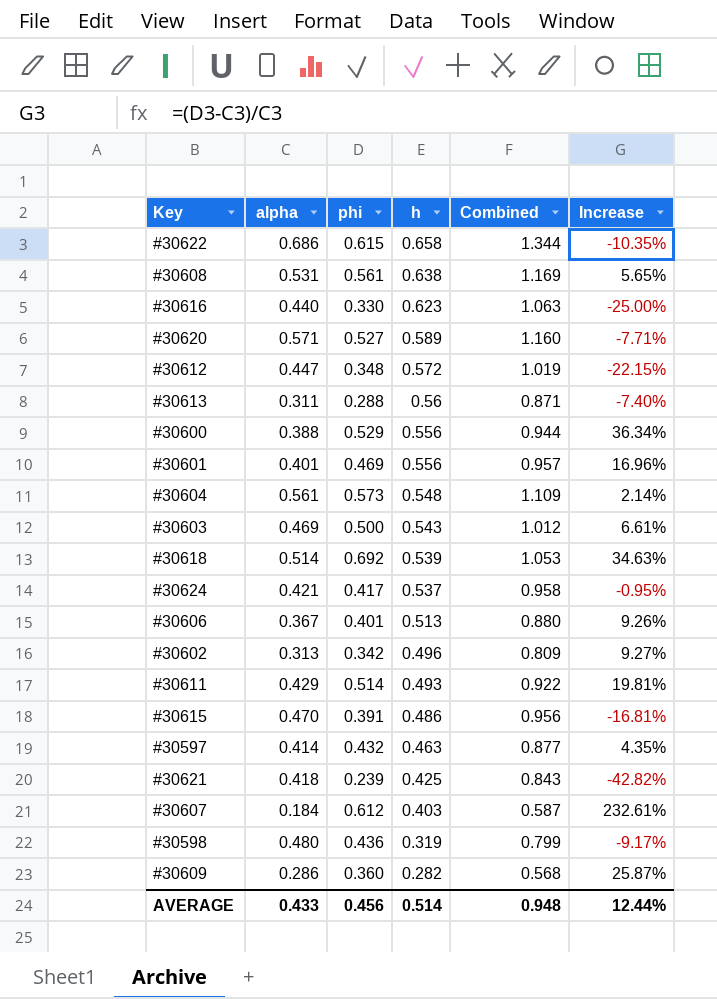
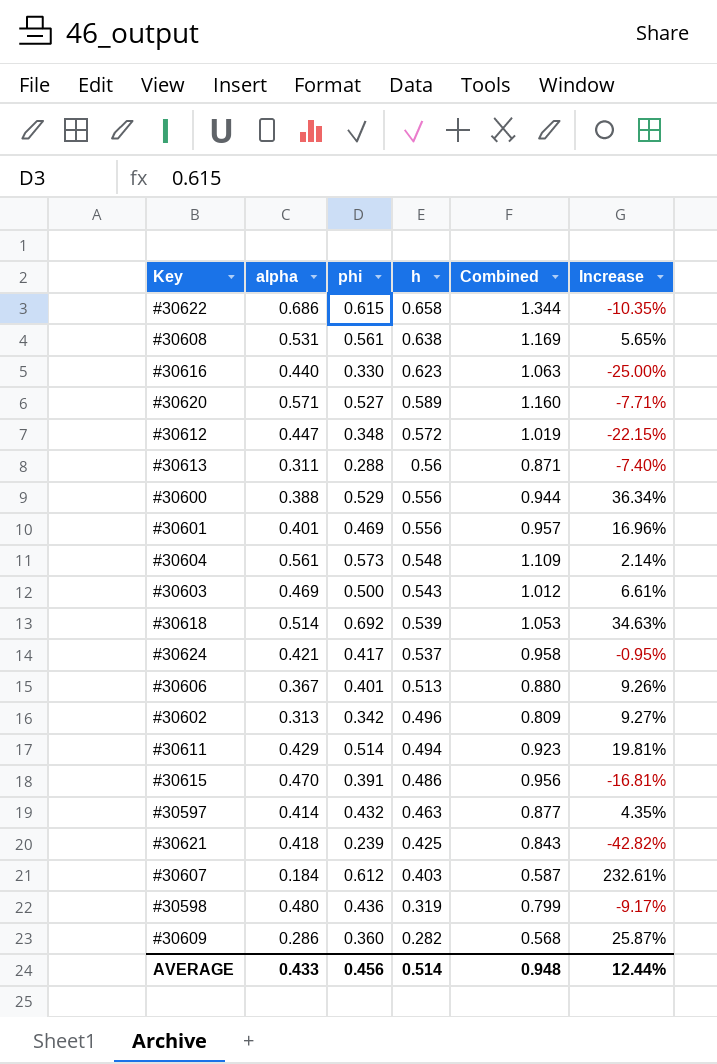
#30611 | h: 0.493 -> 0.494
#30611 | Combined: 0.922 -> 0.923

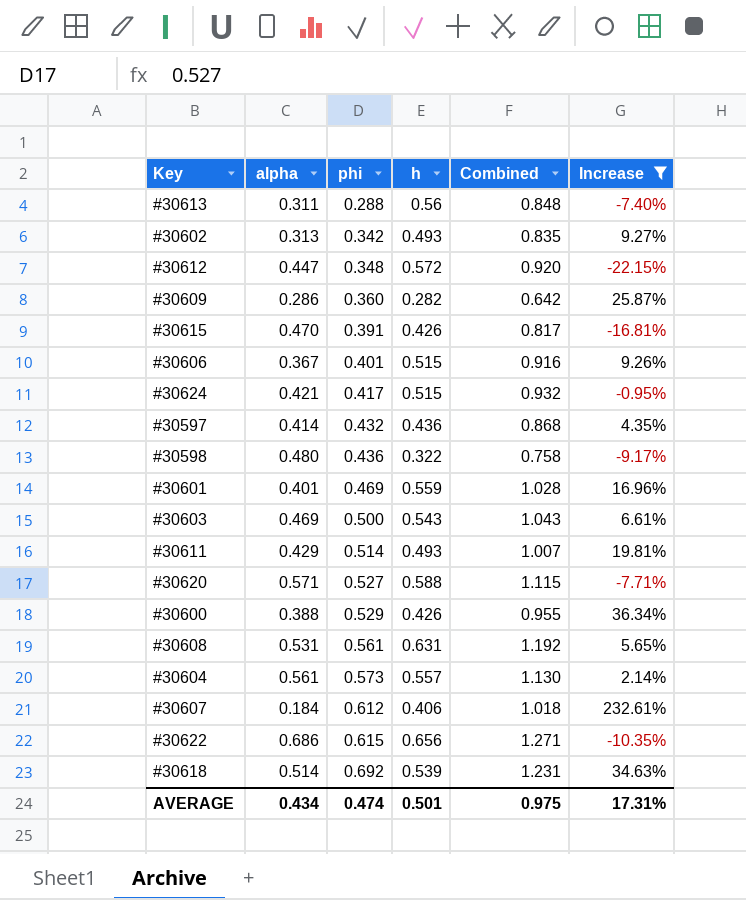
filter: none -> Increase >= -22.15%
row order: h descending -> phi ascending
column Combined | formula: [alpha] + [h] -> [phi] + [h]
#30602 | h: 0.496 -> 0.493
#30615 | h: 0.486 -> 0.426
#30606 | h: 0.513 -> 0.515
#30624 | h: 0.537 -> 0.515
#30597 | h: 0.463 -> 0.436
#30598 | h: 0.319 -> 0.322
#30601 | h: 0.556 -> 0.559
#30611 | h: 0.494 -> 0.493
#30620 | h: 0.589 -> 0.588
#30600 | h: 0.556 -> 0.426
#30608 | h: 0.638 -> 0.631
#30604 | h: 0.548 -> 0.557
#30607 | h: 0.403 -> 0.406
#30622 | h: 0.658 -> 0.656
AVERAGE | alpha: 0.433 -> 0.434
AVERAGE | phi: 0.456 -> 0.474
AVERAGE | h: 0.514 -> 0.501
AVERAGE | Combined: 0.948 -> 0.975
AVERAGE | Increase: 12.44% -> 17.31%

